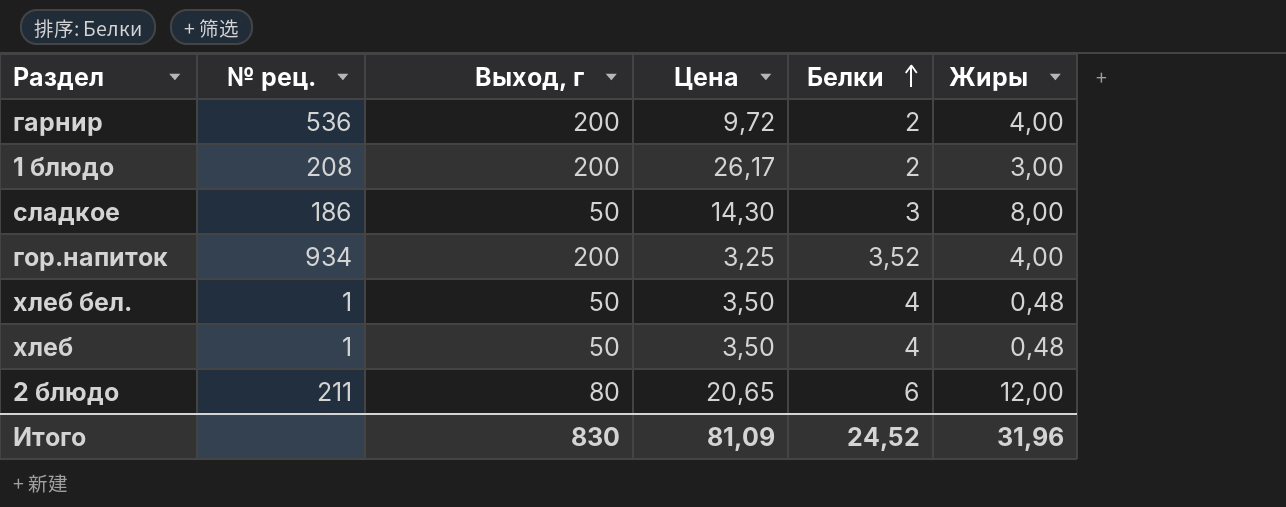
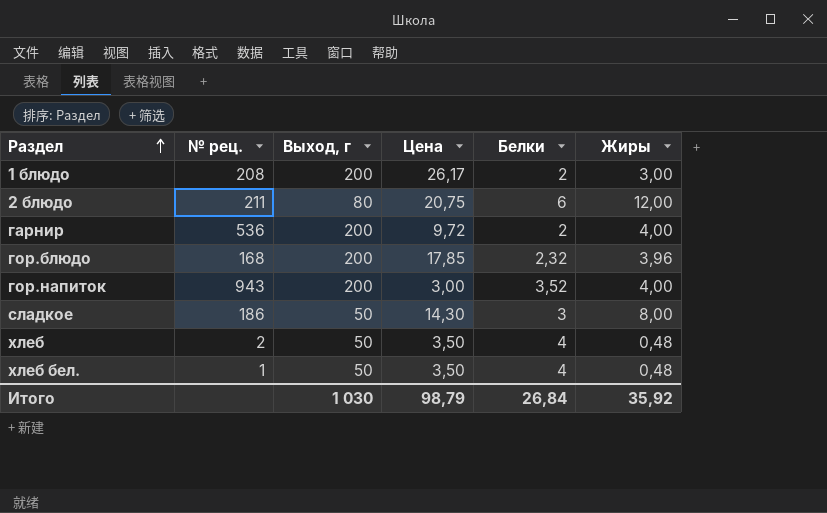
row order: Белки ascending -> Раздел ascending
2 блюдо | Цена: 20,65 -> 20,75
row гор.блюдо: none -> 168 | 200 | 17,85 | 2,32 | 3,96
гор.напиток | № рец.: 934 -> 943
гор.напиток | Цена: 3,25 -> 3,00
хлеб | № рец.: 1 -> 2
Итого | Выход, г: 830 -> 1 030
Итого | Цена: 81,09 -> 98,79
Итого | Белки: 24,52 -> 26,84
Итого | Жиры: 31,96 -> 35,92

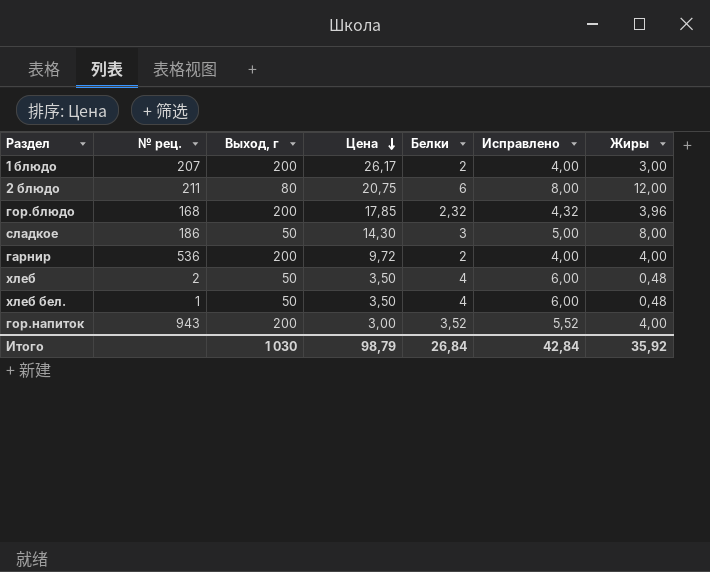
row order: Раздел ascending -> Цена descending
column Исправлено | formula: none -> [Белки] + 2
1 блюдо | № рец.: 208 -> 207

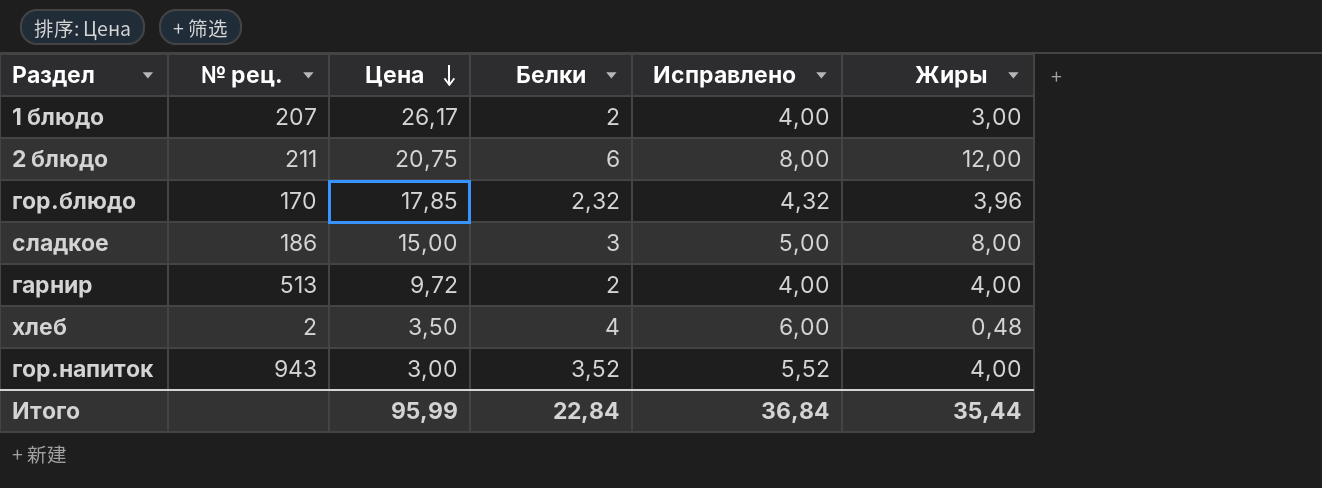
column Выход, г | position: 3 -> none
row хлеб бел.: 1 | 50 | 3,50 | 4 | 6,00 | 0,48 -> none
гор.блюдо | № рец.: 168 -> 170
сладкое | Цена: 14,30 -> 15,00
гарнир | № рец.: 536 -> 513
Итого | Цена: 98,79 -> 95,99
Итого | Белки: 26,84 -> 22,84
Итого | Исправлено: 42,84 -> 36,84
Итого | Жиры: 35,92 -> 35,44

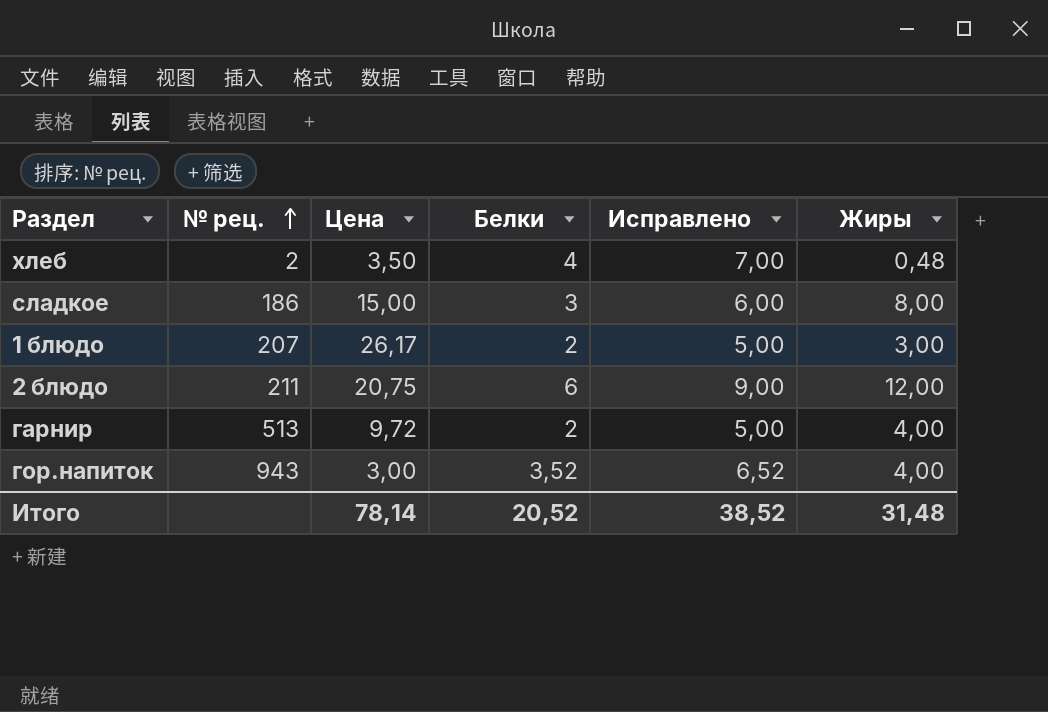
row order: Цена descending -> № рец. ascending
column Исправлено | formula: [Белки] + 2 -> [Белки] + 3
row гор.блюдо: 170 | 17,85 | 2,32 | 4,32 | 3,96 -> none
Итого | Цена: 95,99 -> 78,14
Итого | Белки: 22,84 -> 20,52
Итого | Исправлено: 36,84 -> 38,52
Итого | Жиры: 35,44 -> 31,48

